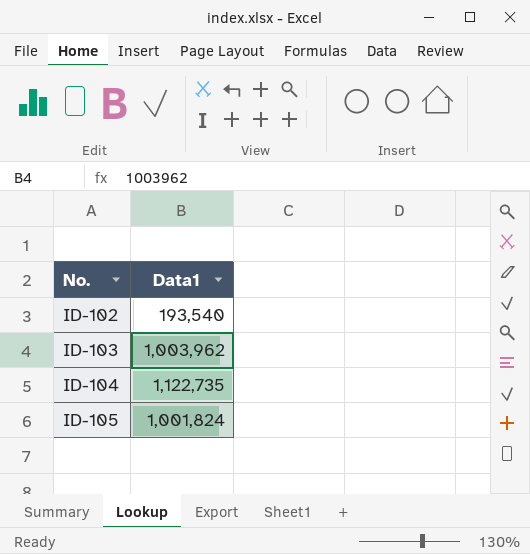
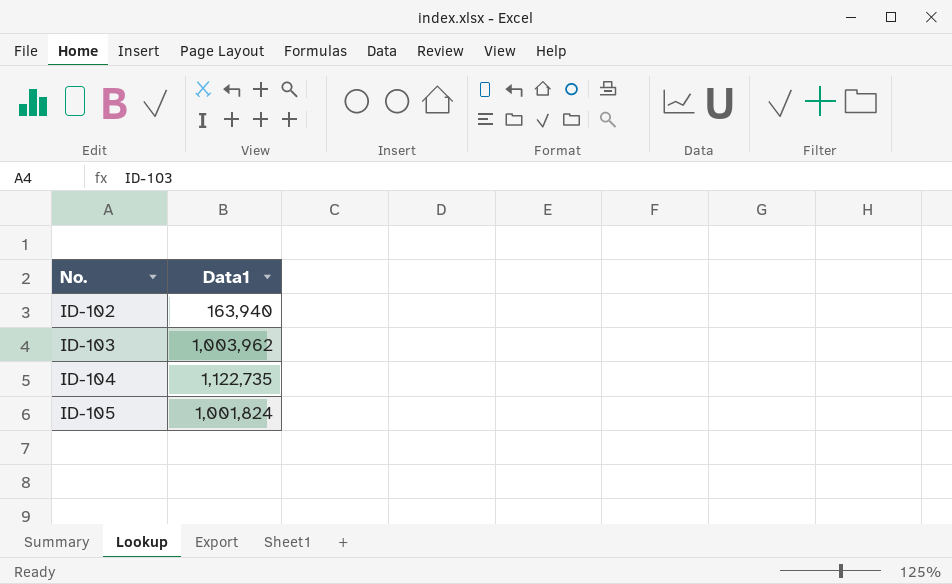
ID-102 | Data1: 193,540 -> 163,940

